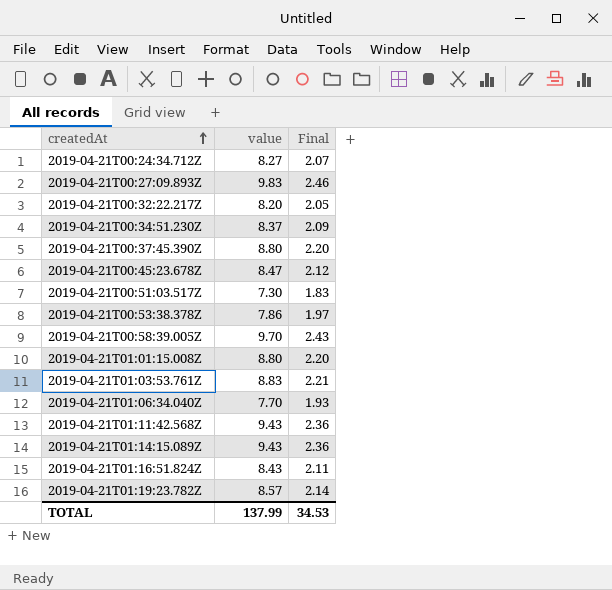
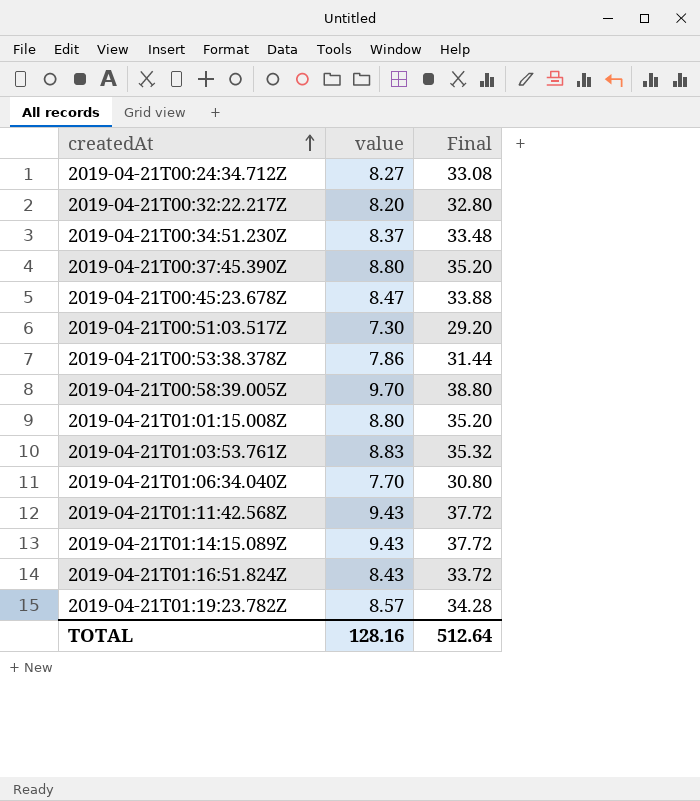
column Final | formula: [value] * 0.25 -> [value] * 4
row 2019-04-21T00:27:09.893Z: 9.83 | 2.46 -> none
TOTAL | value: 137.99 -> 128.16
TOTAL | Final: 34.53 -> 512.64

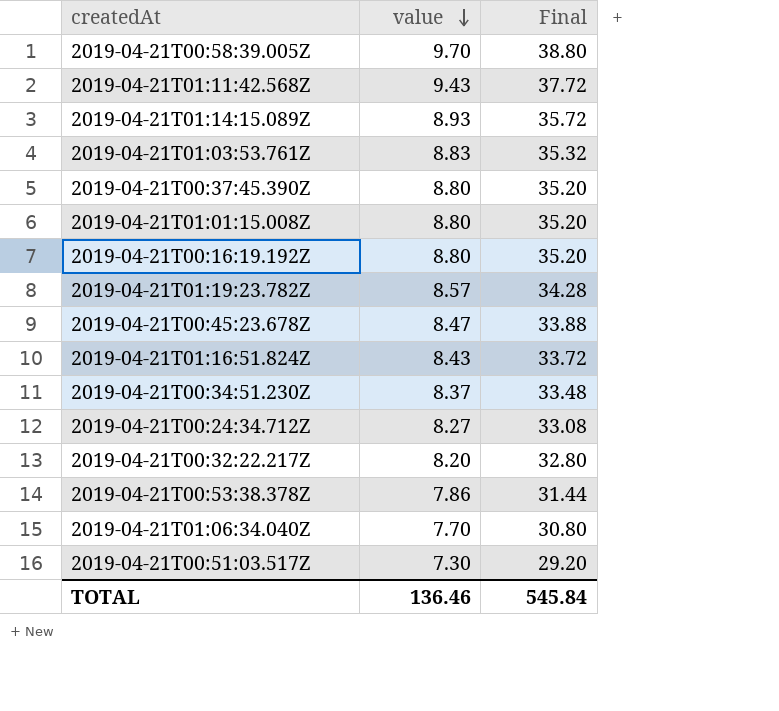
row order: createdAt ascending -> value descending
2019-04-21T01:14:15.089Z | value: 9.43 -> 8.93
2019-04-21T01:14:15.089Z | Final: 37.72 -> 35.72
row 2019-04-21T00:16:19.192Z: none -> 8.80 | 35.20
TOTAL | value: 128.16 -> 136.46
TOTAL | Final: 512.64 -> 545.84

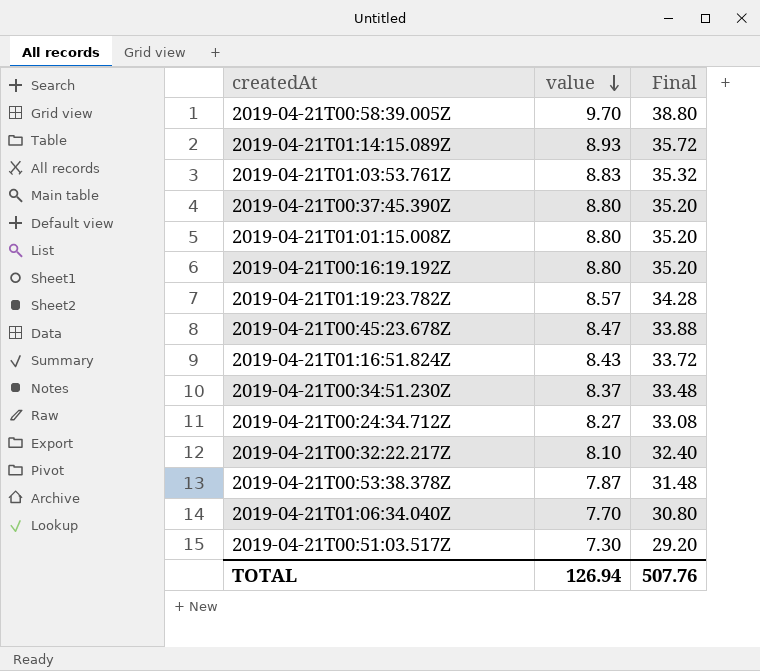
row 2019-04-21T01:11:42.568Z: 9.43 | 37.72 -> none
2019-04-21T00:32:22.217Z | value: 8.20 -> 8.10
2019-04-21T00:32:22.217Z | Final: 32.80 -> 32.40
2019-04-21T00:53:38.378Z | value: 7.86 -> 7.87
2019-04-21T00:53:38.378Z | Final: 31.44 -> 31.48
TOTAL | value: 136.46 -> 126.94
TOTAL | Final: 545.84 -> 507.76

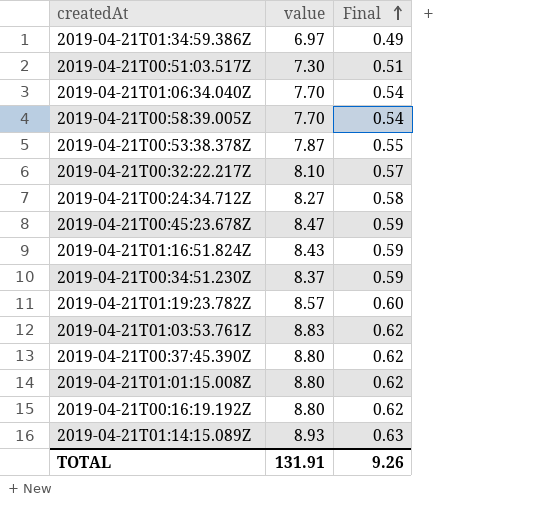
row order: value descending -> Final ascending
column Final | formula: [value] * 4 -> [value] * 0.07
row 2019-04-21T01:34:59.386Z: none -> 6.97 | 0.49
2019-04-21T00:58:39.005Z | value: 9.70 -> 7.70
TOTAL | value: 126.94 -> 131.91
TOTAL | Final: 507.76 -> 9.26

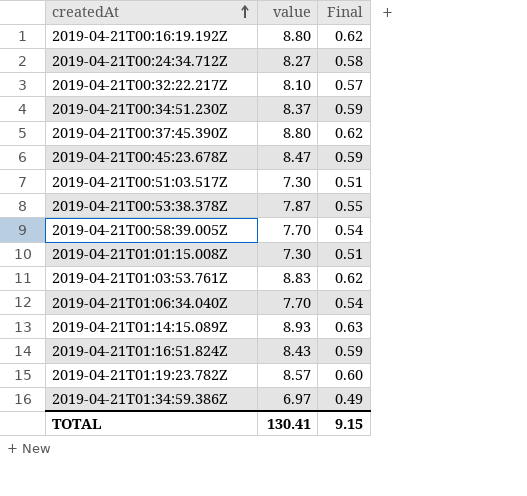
row order: Final ascending -> createdAt ascending
2019-04-21T01:01:15.008Z | value: 8.80 -> 7.30
2019-04-21T01:01:15.008Z | Final: 0.62 -> 0.51
TOTAL | value: 131.91 -> 130.41
TOTAL | Final: 9.26 -> 9.15

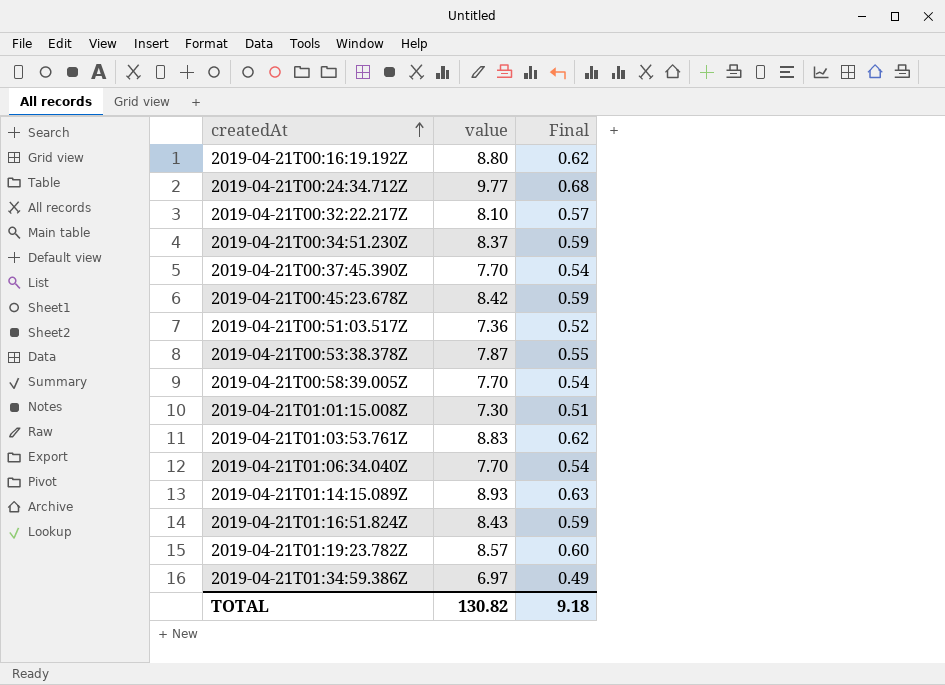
2019-04-21T00:24:34.712Z | value: 8.27 -> 9.77
2019-04-21T00:24:34.712Z | Final: 0.58 -> 0.68
2019-04-21T00:37:45.390Z | value: 8.80 -> 7.70
2019-04-21T00:37:45.390Z | Final: 0.62 -> 0.54
2019-04-21T00:45:23.678Z | value: 8.47 -> 8.42
2019-04-21T00:51:03.517Z | value: 7.30 -> 7.36
2019-04-21T00:51:03.517Z | Final: 0.51 -> 0.52
TOTAL | value: 130.41 -> 130.82
TOTAL | Final: 9.15 -> 9.18

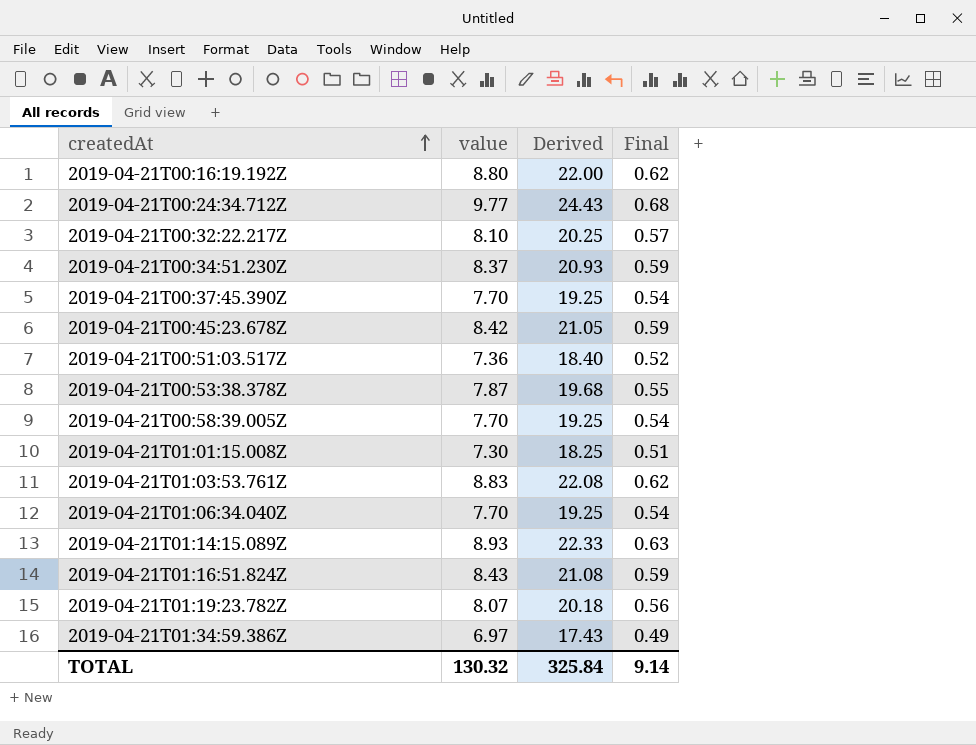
column Derived | formula: none -> [value] * 2.5
2019-04-21T01:19:23.782Z | value: 8.57 -> 8.07
2019-04-21T01:19:23.782Z | Final: 0.60 -> 0.56
TOTAL | value: 130.82 -> 130.32
TOTAL | Final: 9.18 -> 9.14

